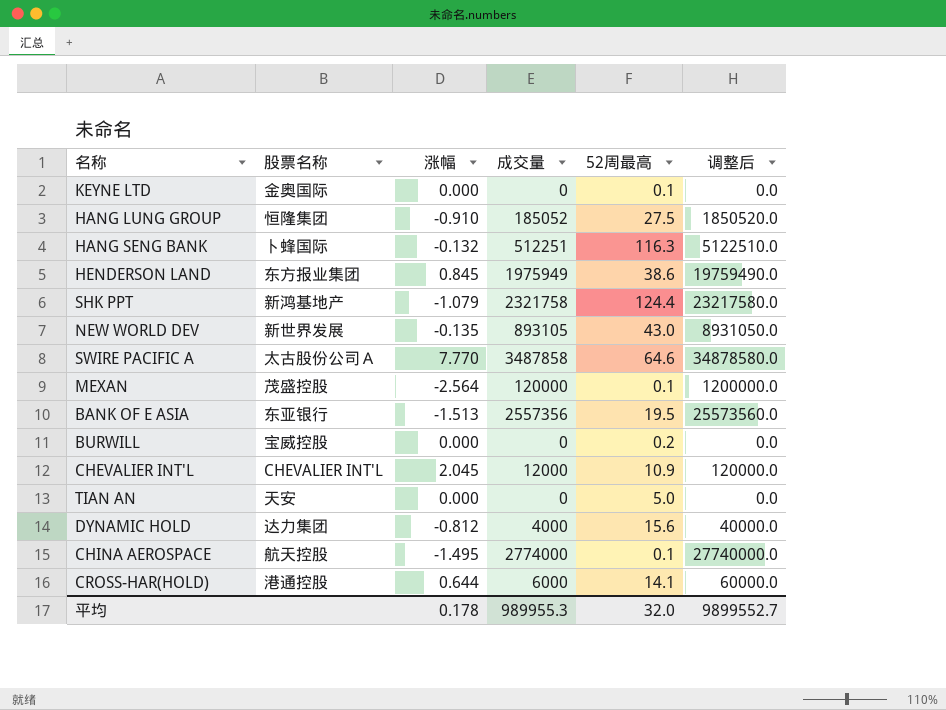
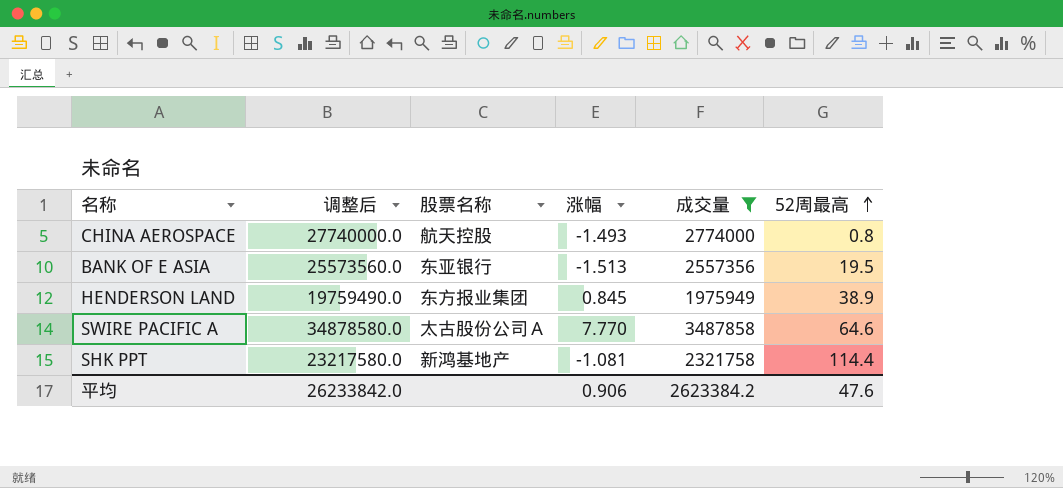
filter: none -> 成交量 >= 1975949
row order: none -> 52周最高 ascending
column 调整后 | position: 6 -> 2
CHINA AEROSPACE | 涨幅: -1.495 -> -1.493
CHINA AEROSPACE | 52周最高: 0.1 -> 0.8
HENDERSON LAND | 52周最高: 38.6 -> 38.9
SHK PPT | 涨幅: -1.079 -> -1.081
SHK PPT | 52周最高: 124.4 -> 114.4
平均 | 调整后: 9899552.7 -> 26233842.0
平均 | 涨幅: 0.178 -> 0.906
平均 | 成交量: 989955.3 -> 2623384.2
平均 | 52周最高: 32.0 -> 47.6

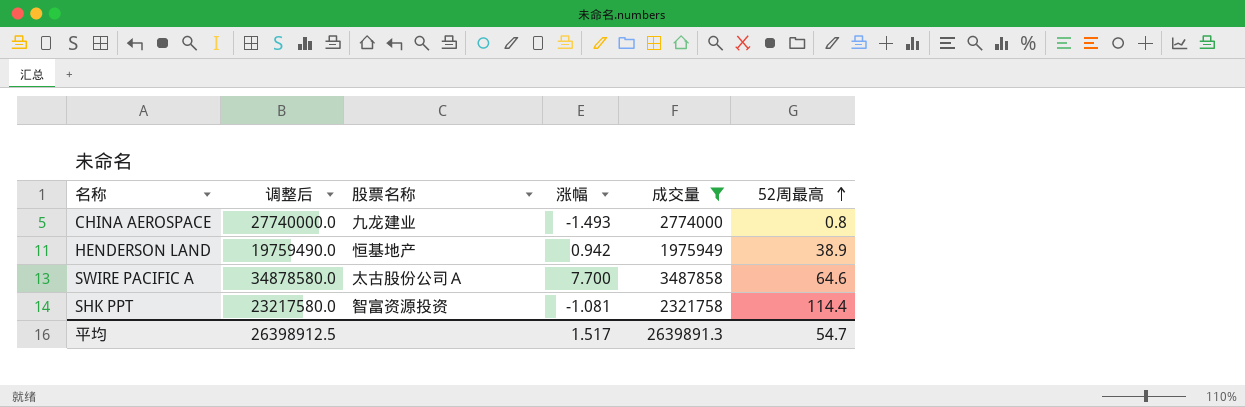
row BANK OF E ASIA: 25573560.0 | 东亚银行 | -1.513 | 2557356 | 19.5 -> none
CHINA AEROSPACE | 股票名称: 航天控股 -> 九龙建业
HENDERSON LAND | 股票名称: 东方报业集团 -> 恒基地产
HENDERSON LAND | 涨幅: 0.845 -> 0.942
SWIRE PACIFIC A | 涨幅: 7.770 -> 7.700
SHK PPT | 股票名称: 新鸿基地产 -> 智富资源投资
平均 | 调整后: 26233842.0 -> 26398912.5
平均 | 涨幅: 0.906 -> 1.517
平均 | 成交量: 2623384.2 -> 2639891.3
平均 | 52周最高: 47.6 -> 54.7

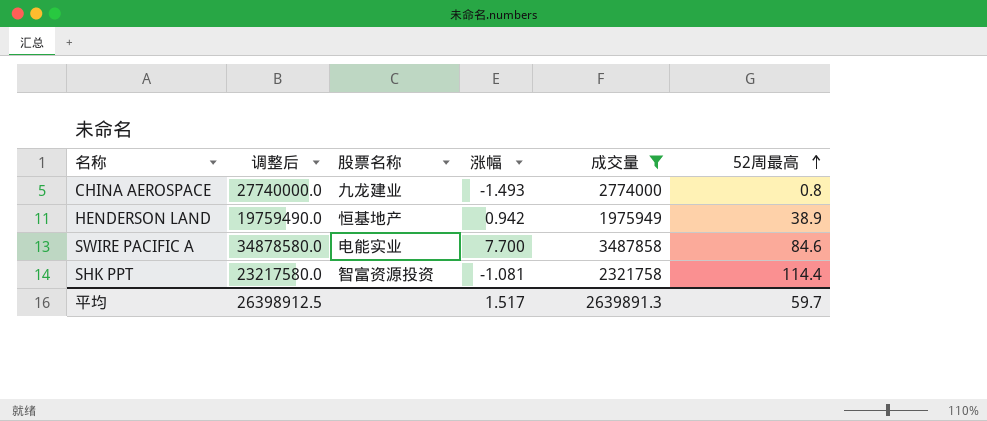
SWIRE PACIFIC A | 股票名称: 太古股份公司Ａ -> 电能实业
SWIRE PACIFIC A | 52周最高: 64.6 -> 84.6
平均 | 52周最高: 54.7 -> 59.7

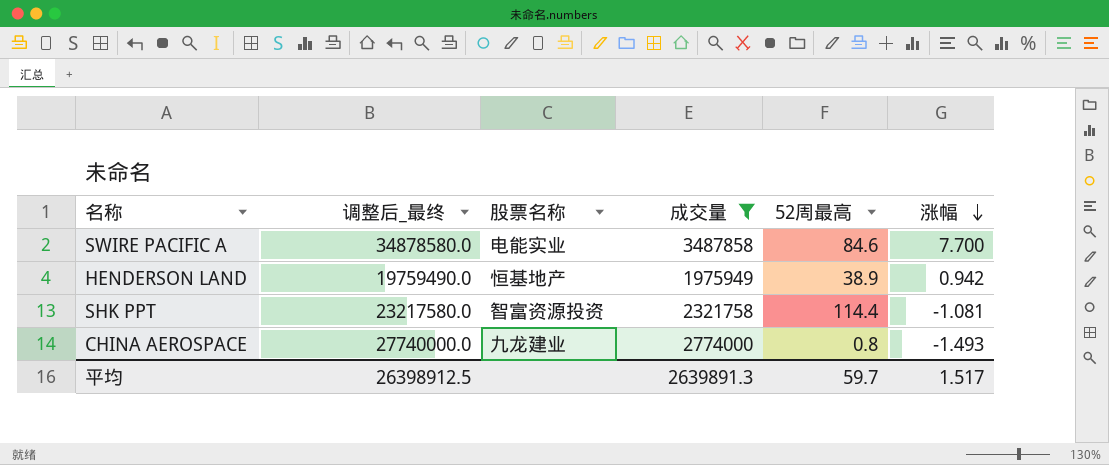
row order: 52周最高 ascending -> 涨幅 descending
column name: 调整后 -> 调整后_最终
column 涨幅 | position: 4 -> 6

